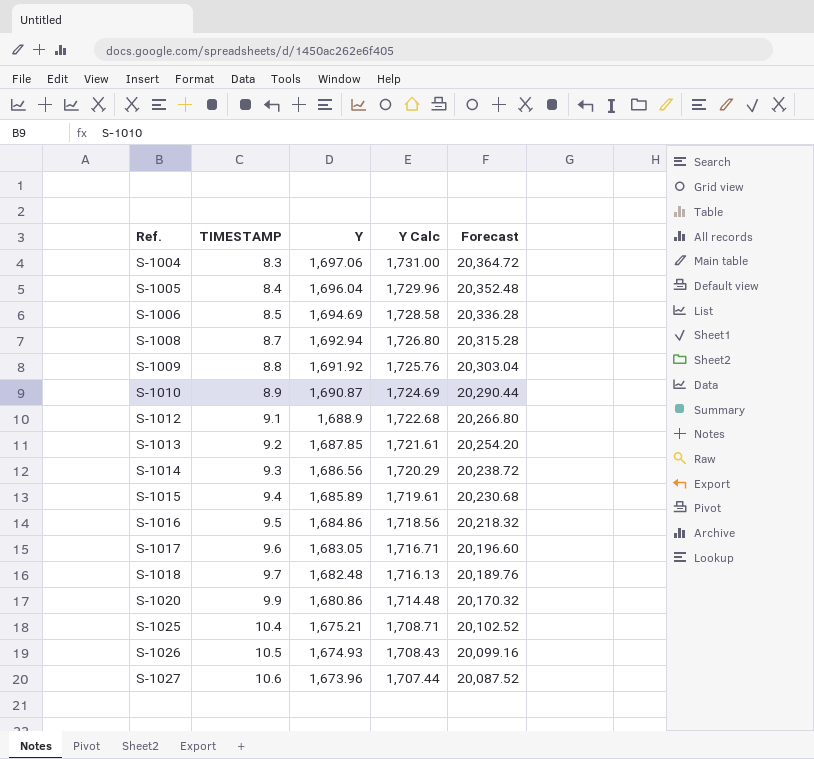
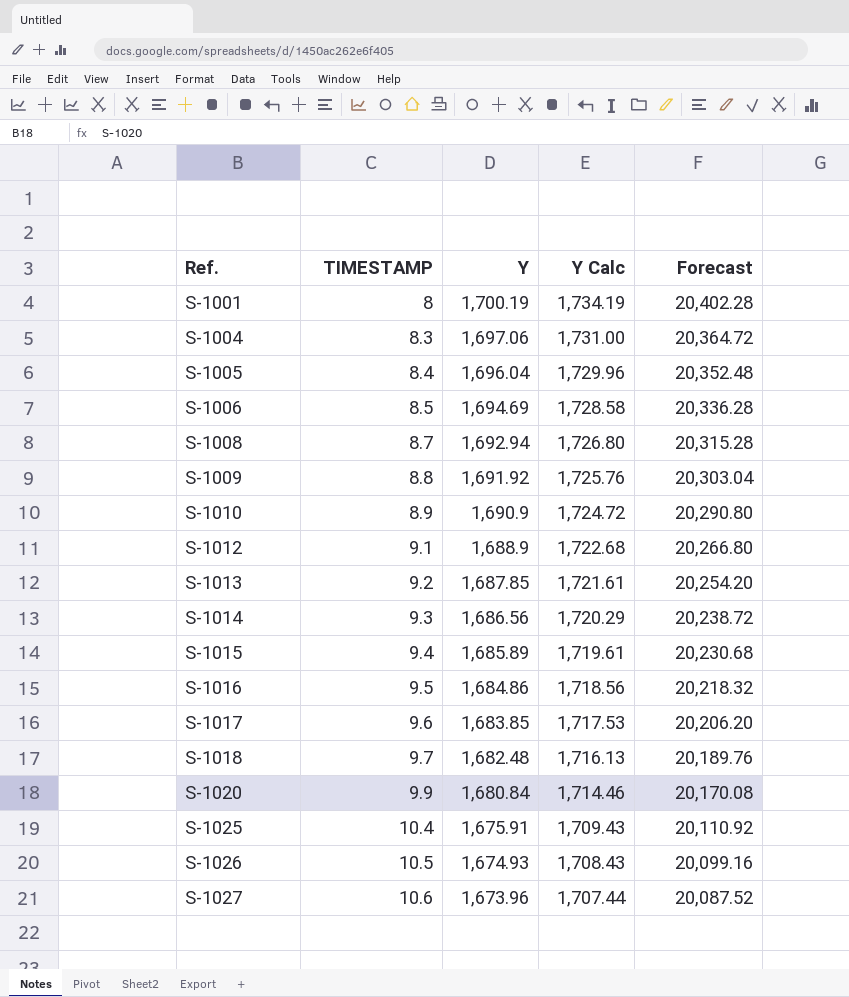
row S-1001: none -> 8 | 1,700.19 | 1,734.19 | 20,402.28
S-1010 | Y: 1,690.87 -> 1,690.9
S-1010 | Y Calc: 1,724.69 -> 1,724.72
S-1010 | Forecast: 20,290.44 -> 20,290.80
S-1017 | Y: 1,683.05 -> 1,683.85
S-1017 | Y Calc: 1,716.71 -> 1,717.53
S-1017 | Forecast: 20,196.60 -> 20,206.20
S-1020 | Y: 1,680.86 -> 1,680.84
S-1020 | Y Calc: 1,714.48 -> 1,714.46
S-1020 | Forecast: 20,170.32 -> 20,170.08
S-1025 | Y: 1,675.21 -> 1,675.91
S-1025 | Y Calc: 1,708.71 -> 1,709.43
S-1025 | Forecast: 20,102.52 -> 20,110.92

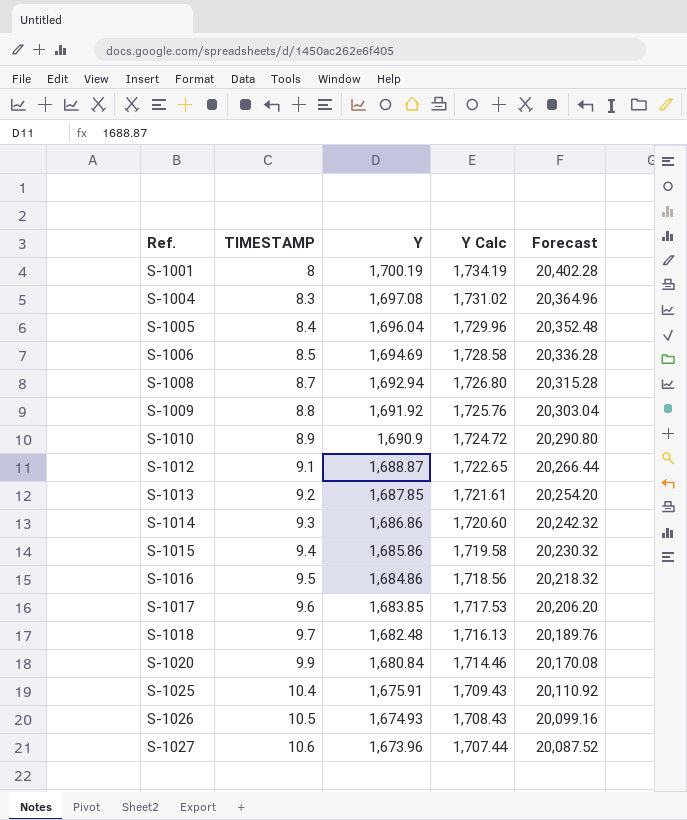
S-1004 | Y: 1,697.06 -> 1,697.08
S-1004 | Y Calc: 1,731.00 -> 1,731.02
S-1004 | Forecast: 20,364.72 -> 20,364.96
S-1012 | Y: 1,688.9 -> 1,688.87
S-1012 | Y Calc: 1,722.68 -> 1,722.65
S-1012 | Forecast: 20,266.80 -> 20,266.44
S-1014 | Y: 1,686.56 -> 1,686.86
S-1014 | Y Calc: 1,720.29 -> 1,720.60
S-1014 | Forecast: 20,238.72 -> 20,242.32
S-1015 | Y: 1,685.89 -> 1,685.86
S-1015 | Y Calc: 1,719.61 -> 1,719.58
S-1015 | Forecast: 20,230.68 -> 20,230.32

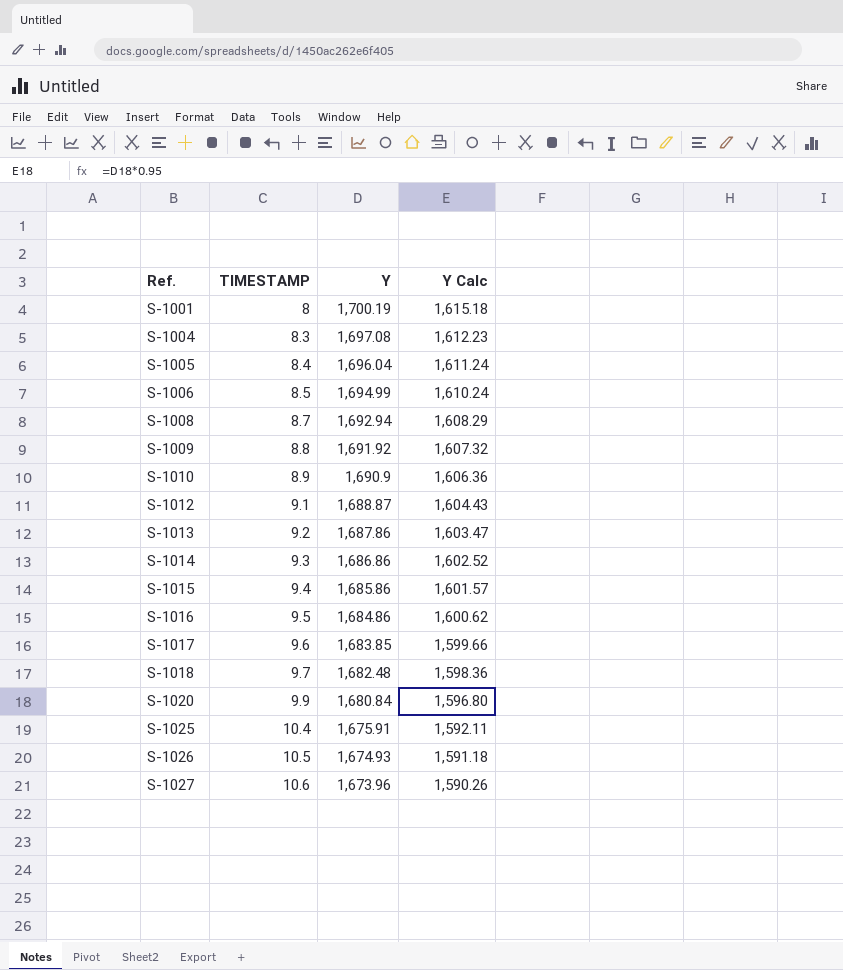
column Forecast | formula: [Y] * 12 -> none
column Y Calc | formula: [Y] * 1.02 -> [Y] * 0.95
S-1006 | Y: 1,694.69 -> 1,694.99
S-1013 | Y: 1,687.85 -> 1,687.86

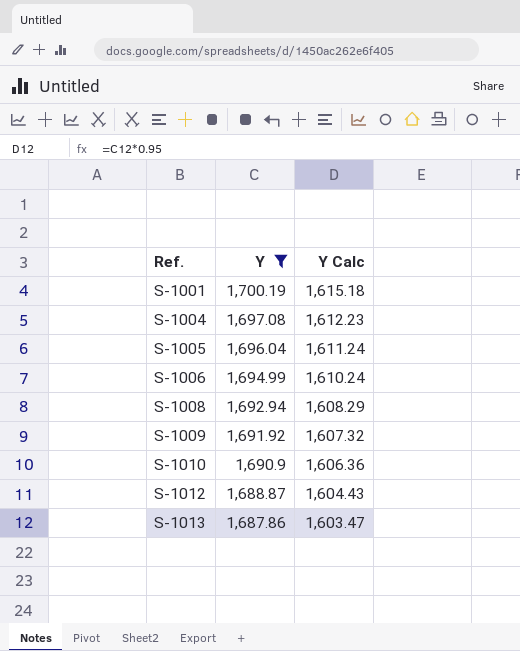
filter: none -> Y >= 1,687.86
column TIMESTAMP | position: 2 -> none

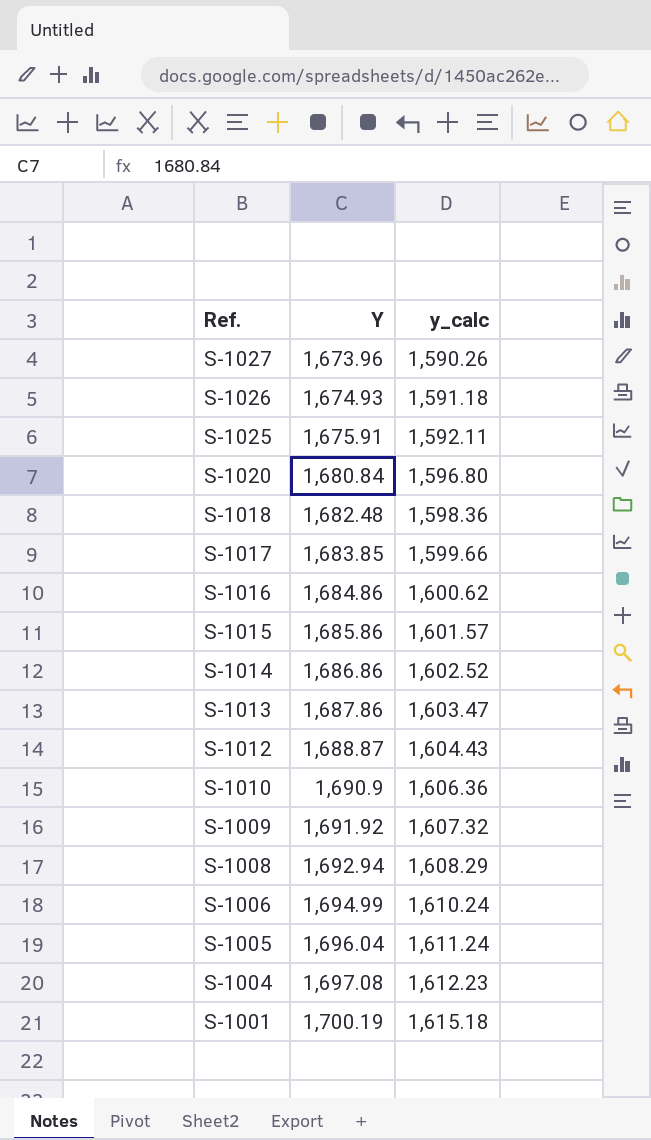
filter: Y >= 1,687.86 -> none
row order: Ref. ascending -> Ref. descending
column name: Y Calc -> y_calc

